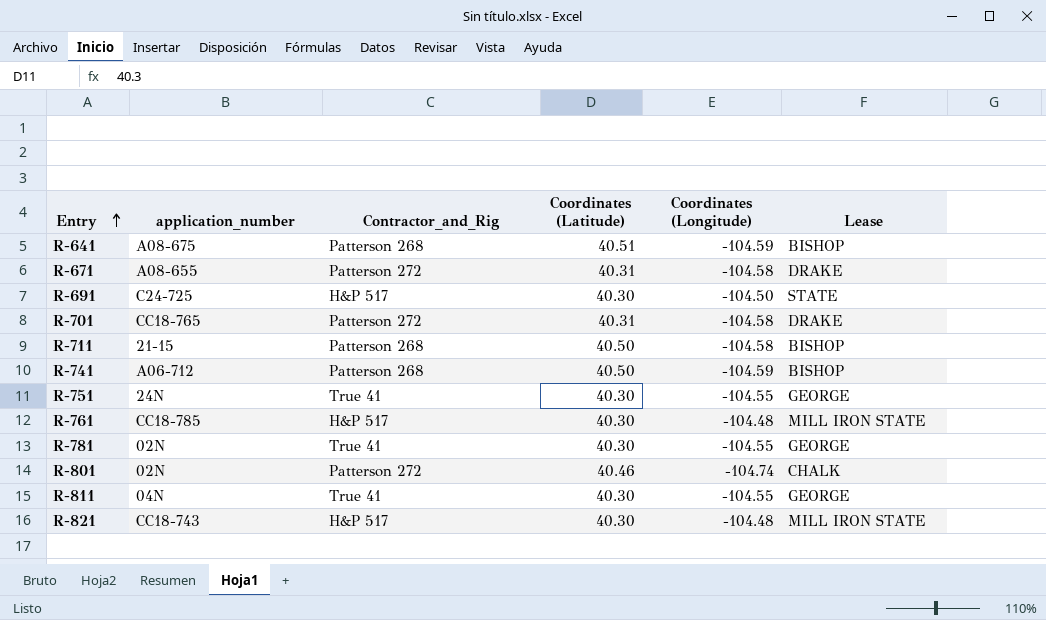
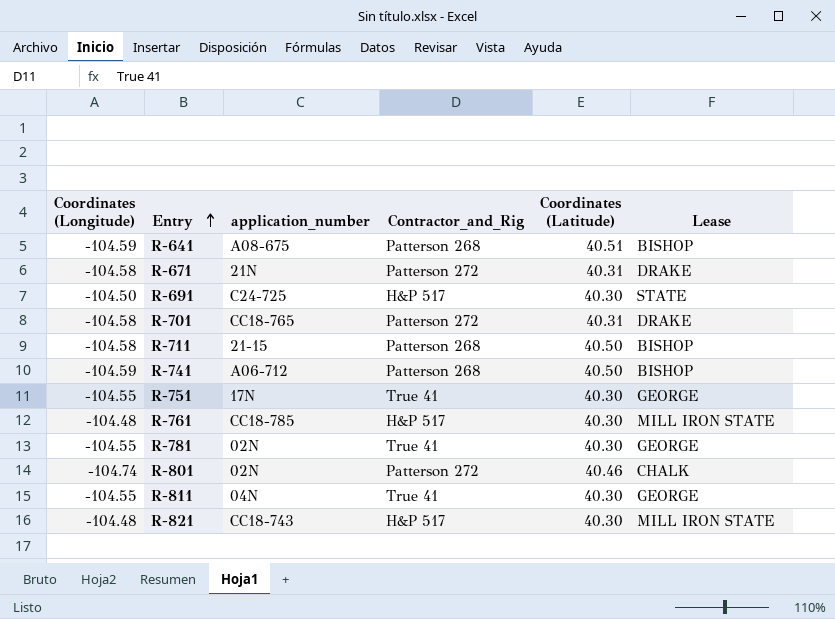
column Coordinates (Longitude) | position: 5 -> 1
R-671 | application_number: A08-655 -> 21N
R-751 | application_number: 24N -> 17N

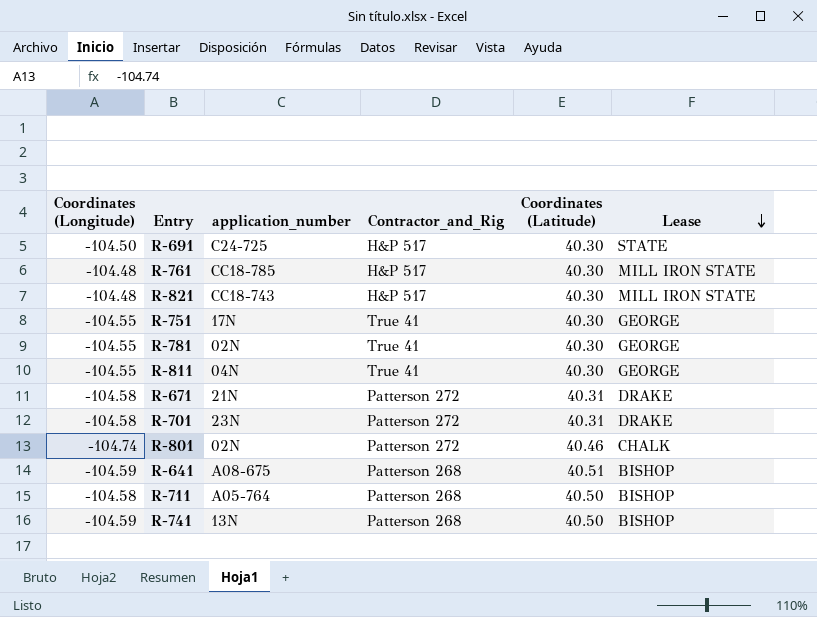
row order: Entry ascending -> Lease descending
R-701 | application_number: CC18-765 -> 23N
R-711 | application_number: 21-15 -> A05-764
R-741 | application_number: A06-712 -> 13N

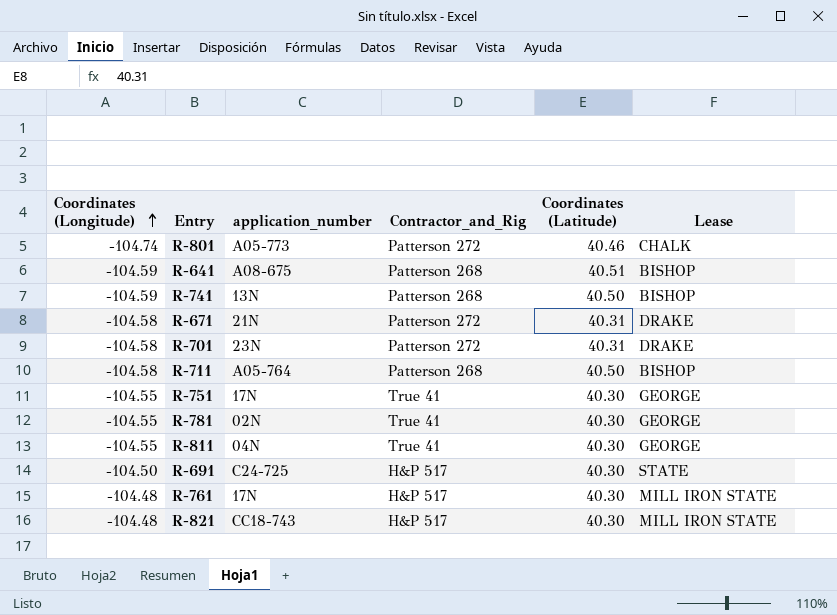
row order: Lease descending -> Coordinates (Longitude) ascending
R-801 | application_number: 02N -> A05-773
R-761 | application_number: CC18-785 -> 17N

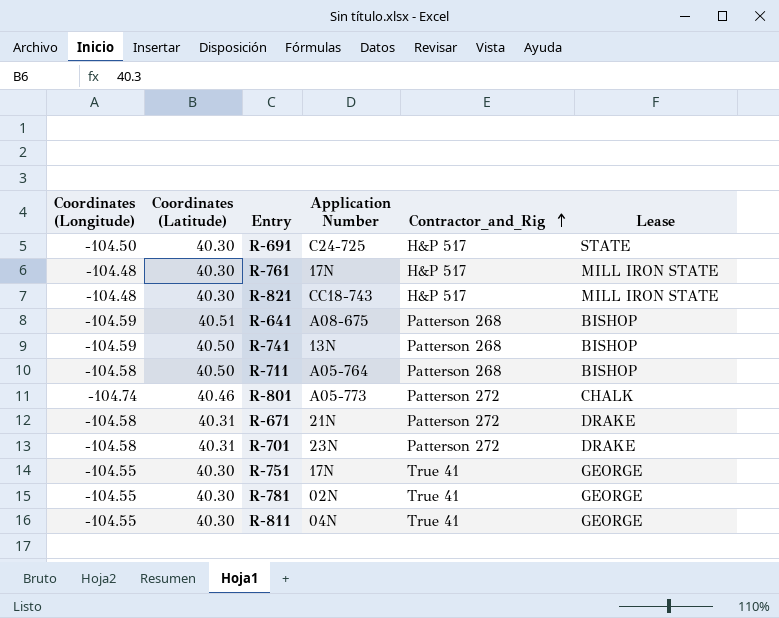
row order: Coordinates (Longitude) ascending -> Contractor_and_Rig ascending
column Coordinates (Latitude) | position: 5 -> 2
column name: application_number -> Application Number

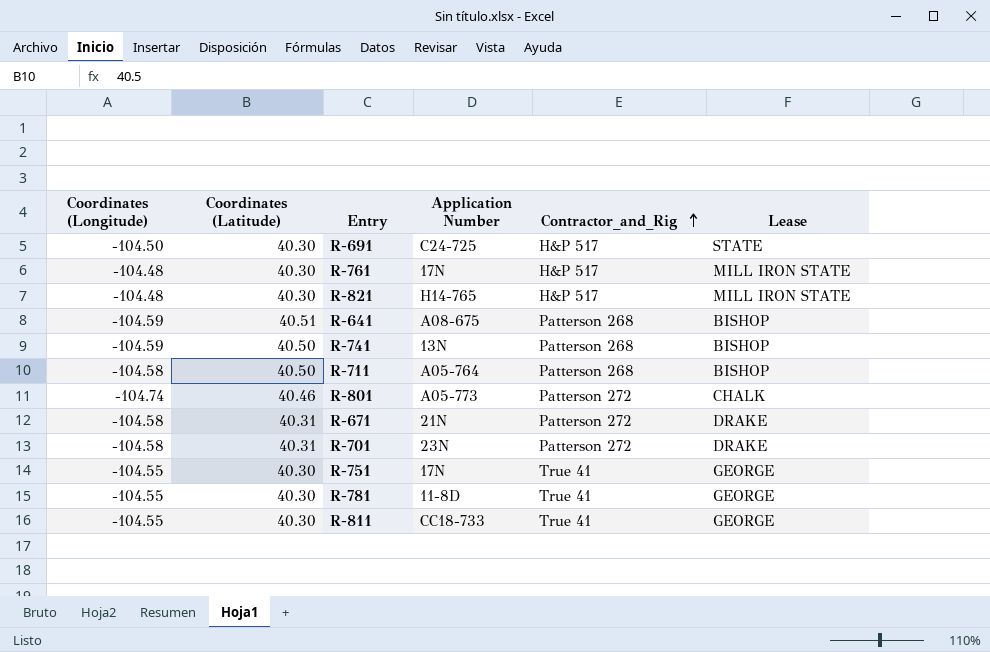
R-821 | Application Number: CC18-743 -> H14-765
R-781 | Application Number: 02N -> 11-8D
R-811 | Application Number: 04N -> CC18-733

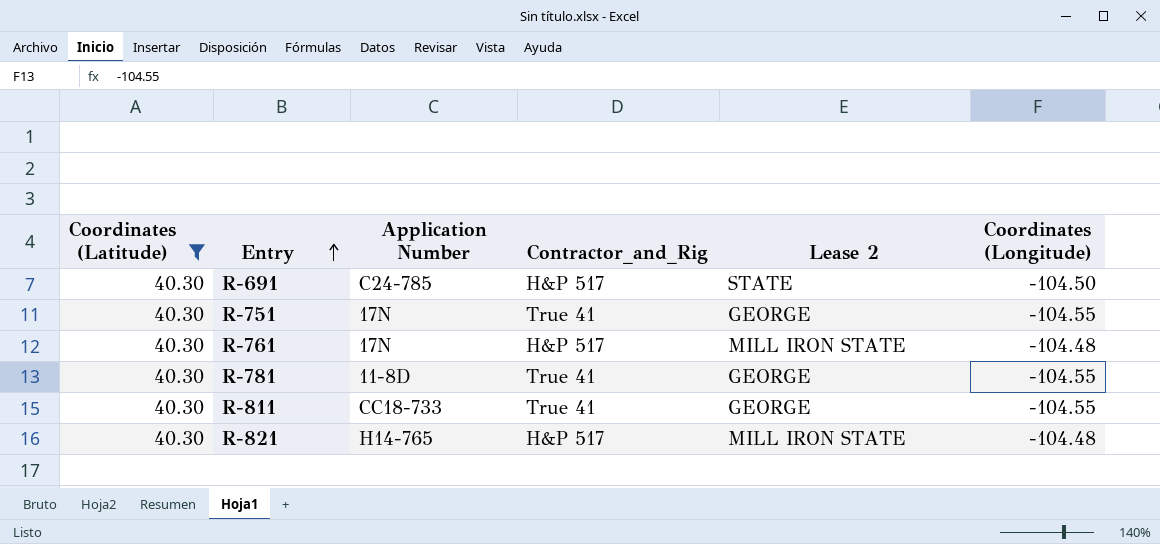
filter: none -> Coordinates (Latitude) = 40.30
row order: Contractor_and_Rig ascending -> Entry ascending
column name: Lease -> Lease 2
column Coordinates (Longitude) | position: 1 -> 6
R-691 | Application Number: C24-725 -> C24-785

